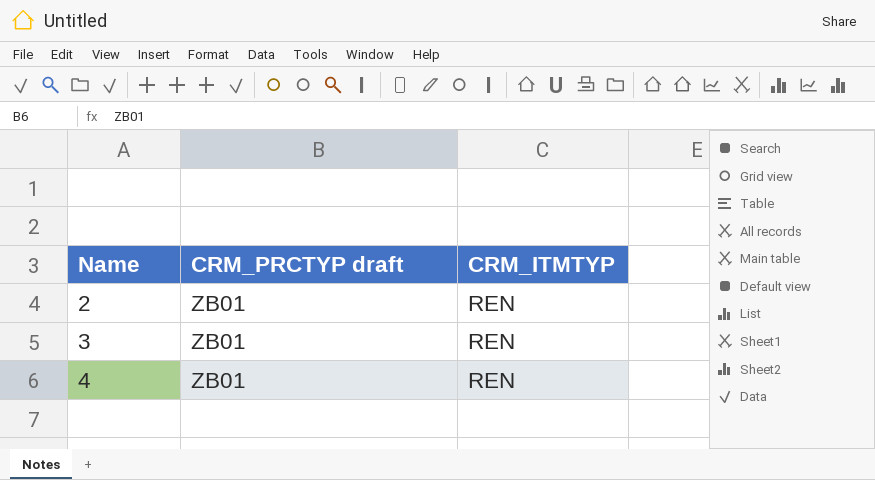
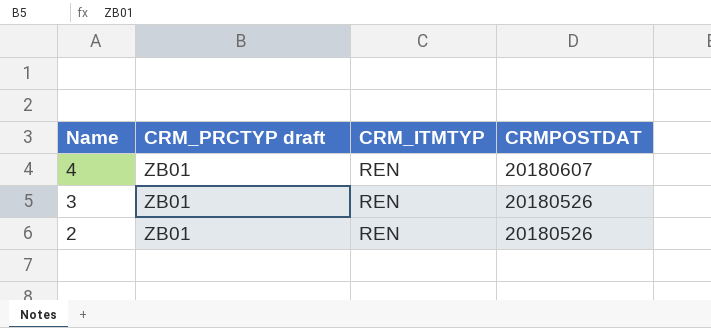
row order: Name ascending -> Name descending
column CRMPOSTDAT | position: none -> 4

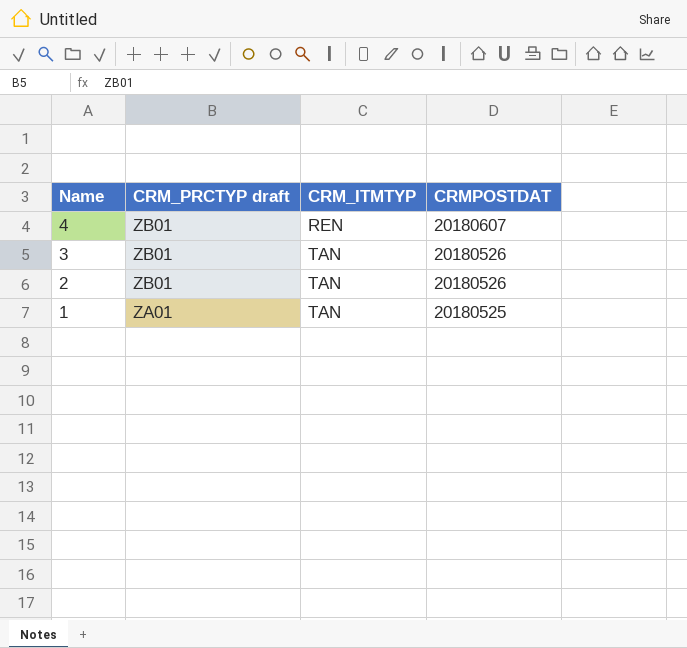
3 | CRM_ITMTYP: REN -> TAN
2 | CRM_ITMTYP: REN -> TAN
row 1: none -> ZA01 | TAN | 20180525

